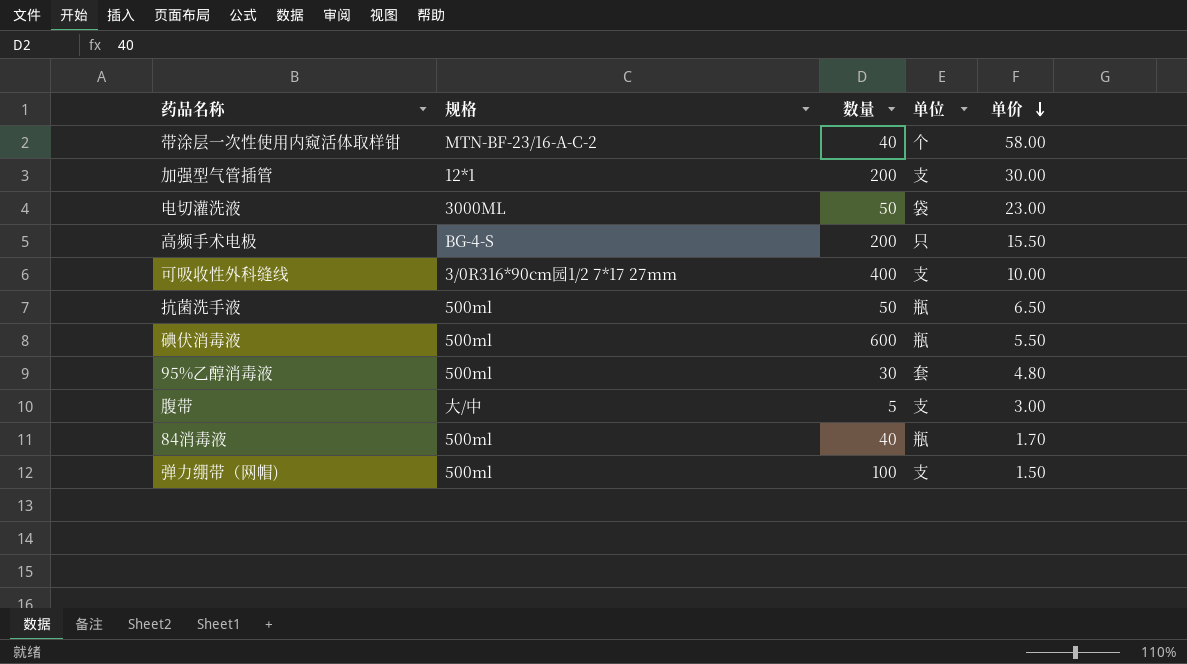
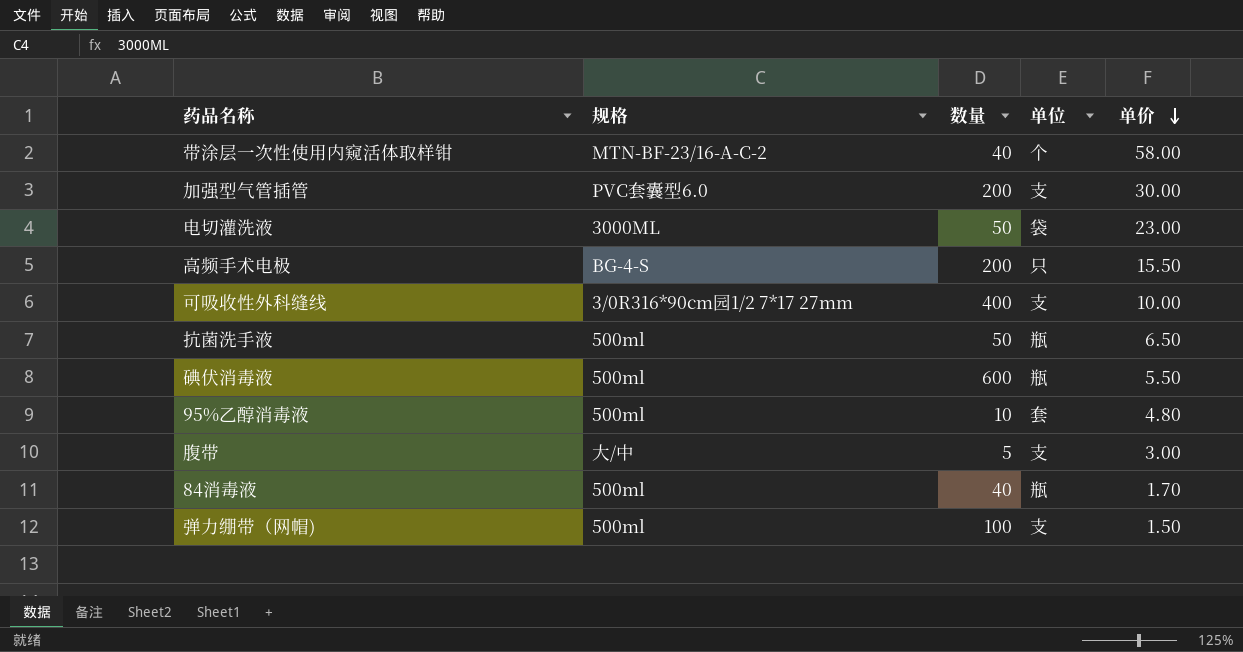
加强型气管插管 | 规格: 12*1 -> PVC套囊型6.0
95%乙醇消毒液 | 数量: 30 -> 10

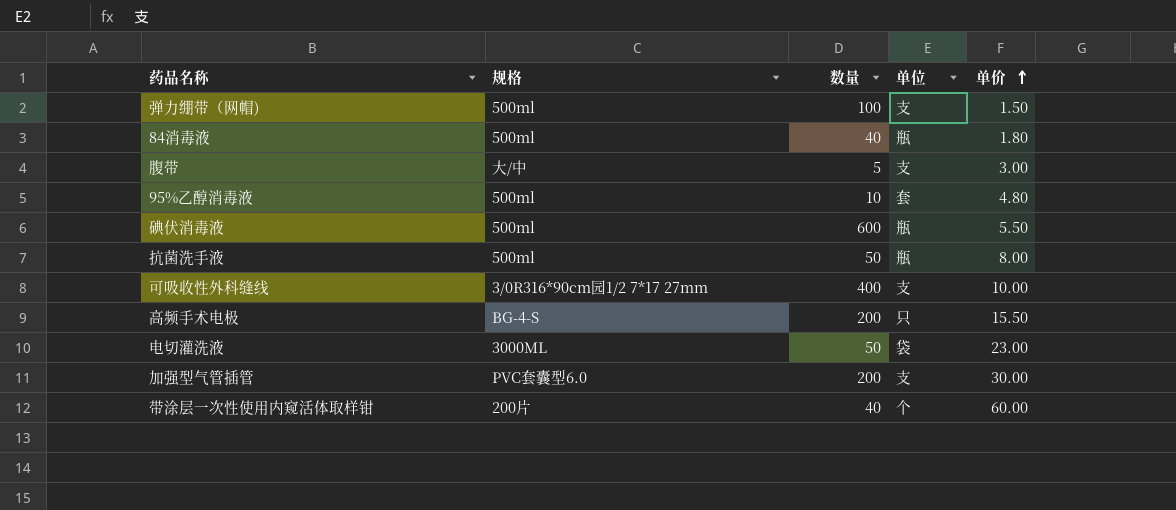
row order: 单价 descending -> 单价 ascending
84消毒液 | 单价: 1.70 -> 1.80
抗菌洗手液 | 单价: 6.50 -> 8.00
带涂层一次性使用内窥活体取样钳 | 规格: MTN-BF-23/16-A-C-2 -> 200片
带涂层一次性使用内窥活体取样钳 | 单价: 58.00 -> 60.00

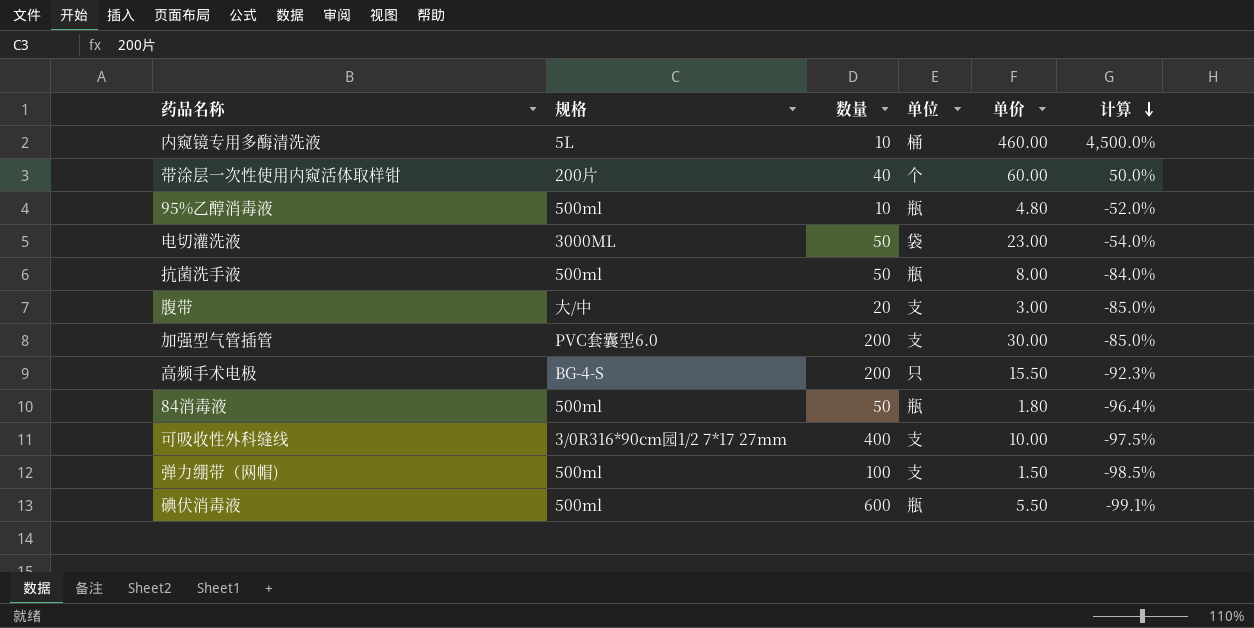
row order: 单价 ascending -> 计算 descending
column 计算 | formula: none -> ([单价] - [数量]) / [数量]
row 内窥镜专用多酶清洗液: none -> 5L | 10 | 桶 | 460.00 | 4,500.0%
95%乙醇消毒液 | 单位: 套 -> 瓶
腹带 | 数量: 5 -> 20
84消毒液 | 数量: 40 -> 50

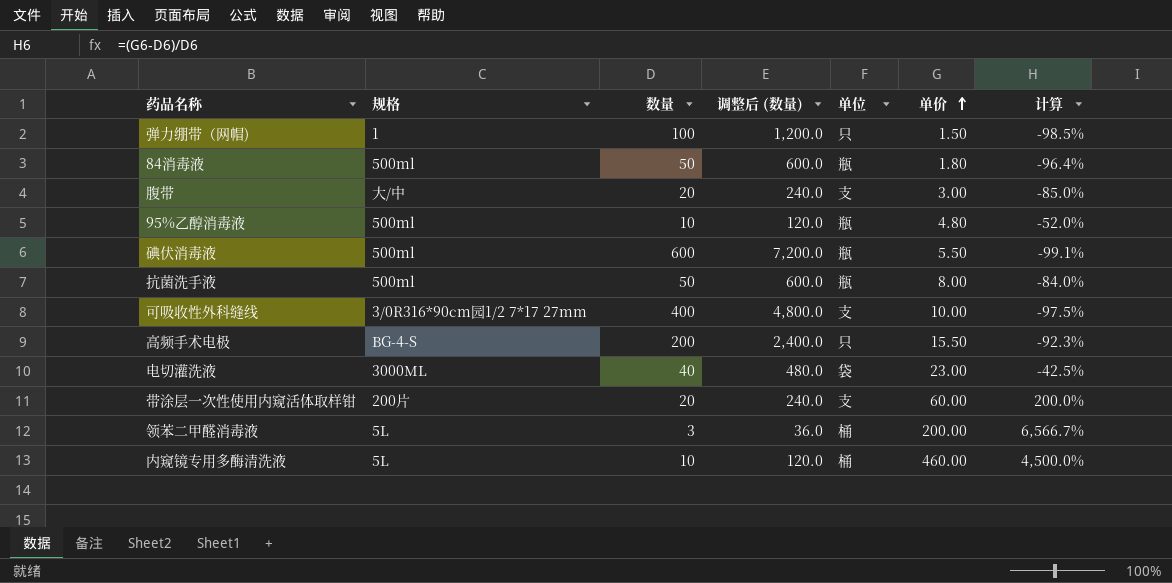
row order: 计算 descending -> 单价 ascending
column 调整后 (数量) | formula: none -> [数量] * 12
row 加强型气管插管: PVC套囊型6.0 | 200 | 支 | 30.00 | -85.0% -> none
弹力绷带（网帽) | 规格: 500ml -> 1
弹力绷带（网帽) | 单位: 支 -> 只
电切灌洗液 | 数量: 50 -> 40
电切灌洗液 | 计算: -54.0% -> -42.5%
带涂层一次性使用内窥活体取样钳 | 数量: 40 -> 20
带涂层一次性使用内窥活体取样钳 | 单位: 个 -> 支
带涂层一次性使用内窥活体取样钳 | 计算: 50.0% -> 200.0%
row 领苯二甲醛消毒液: none -> 5L | 3 | 36.0 | 桶 | 200.00 | 6,566.7%

